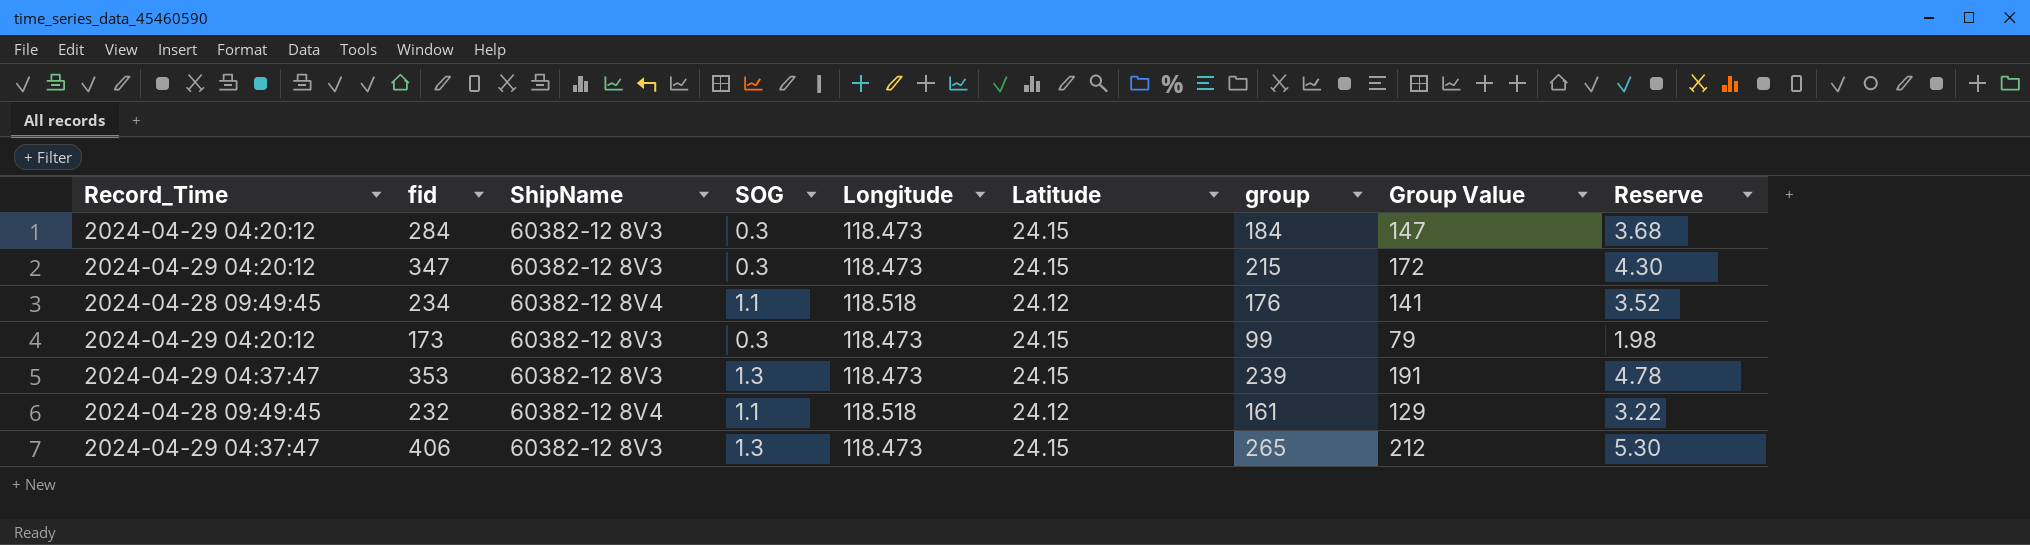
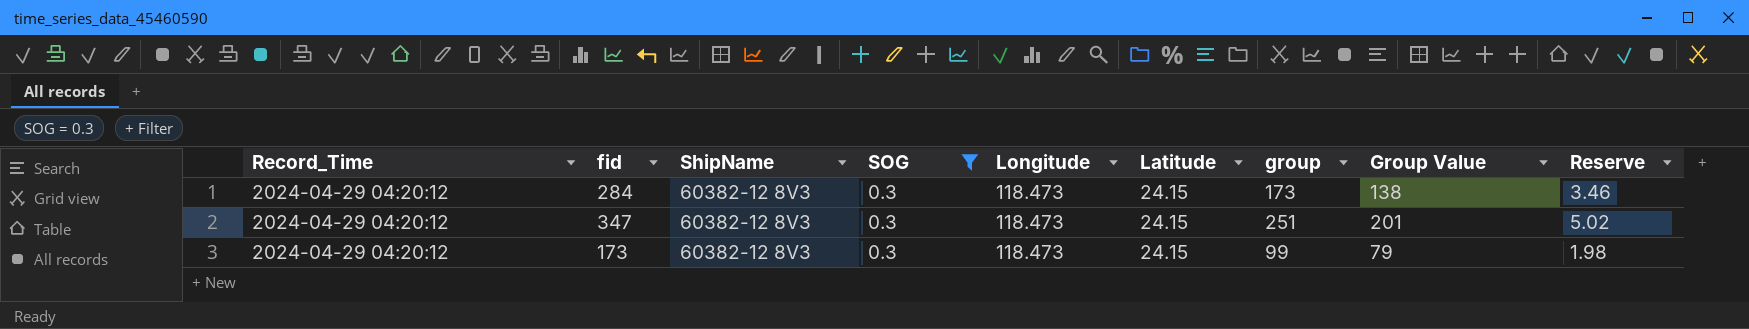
filter: none -> SOG = 0.3
284 | group: 184 -> 173
284 | Group Value: 147 -> 138
284 | Reserve: 3.68 -> 3.46
347 | group: 215 -> 251
347 | Group Value: 172 -> 201
347 | Reserve: 4.30 -> 5.02

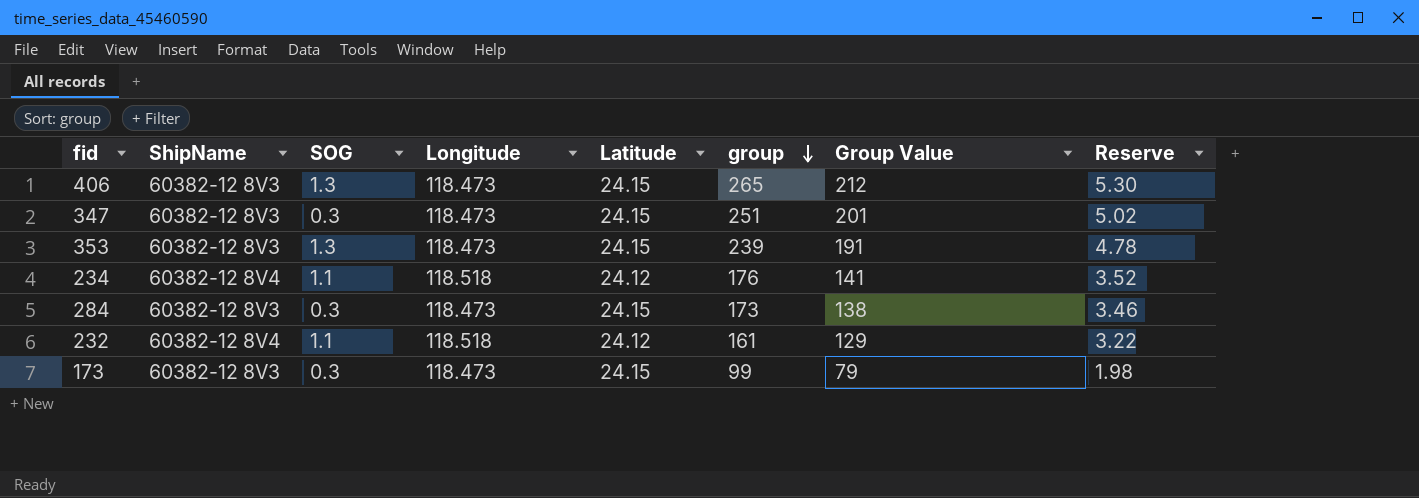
filter: SOG = 0.3 -> none
row order: none -> group descending
column Record_Time | position: 1 -> none

